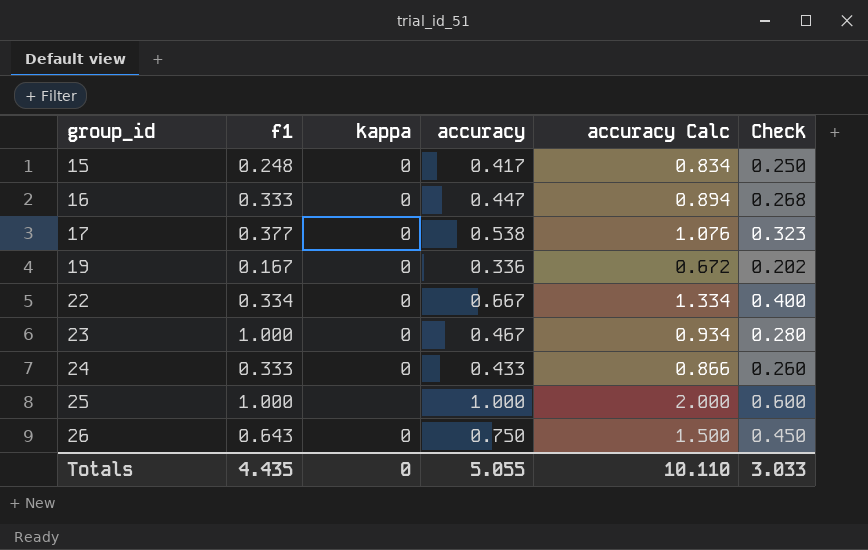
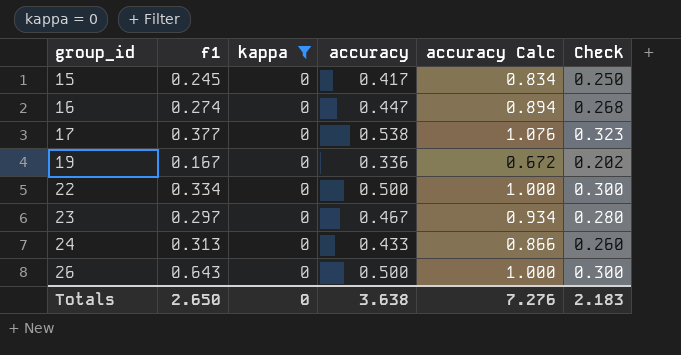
filter: none -> kappa = 0
15 | f1: 0.248 -> 0.245
16 | f1: 0.333 -> 0.274
22 | accuracy: 0.667 -> 0.500
22 | accuracy Calc: 1.334 -> 1.000
22 | Check: 0.400 -> 0.300
23 | f1: 1.000 -> 0.297
24 | f1: 0.333 -> 0.313
26 | accuracy: 0.750 -> 0.500
26 | accuracy Calc: 1.500 -> 1.000
26 | Check: 0.450 -> 0.300
Totals | f1: 4.435 -> 2.650
Totals | accuracy: 5.055 -> 3.638
Totals | accuracy Calc: 10.110 -> 7.276
Totals | Check: 3.033 -> 2.183

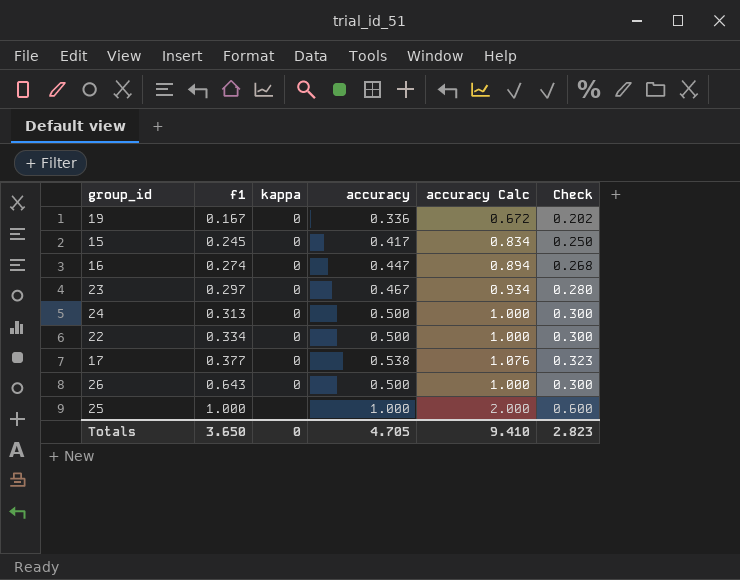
filter: kappa = 0 -> none
row order: group_id ascending -> f1 ascending
24 | accuracy: 0.433 -> 0.500
24 | accuracy Calc: 0.866 -> 1.000
24 | Check: 0.260 -> 0.300
Totals | f1: 2.650 -> 3.650
Totals | accuracy: 3.638 -> 4.705
Totals | accuracy Calc: 7.276 -> 9.410
Totals | Check: 2.183 -> 2.823

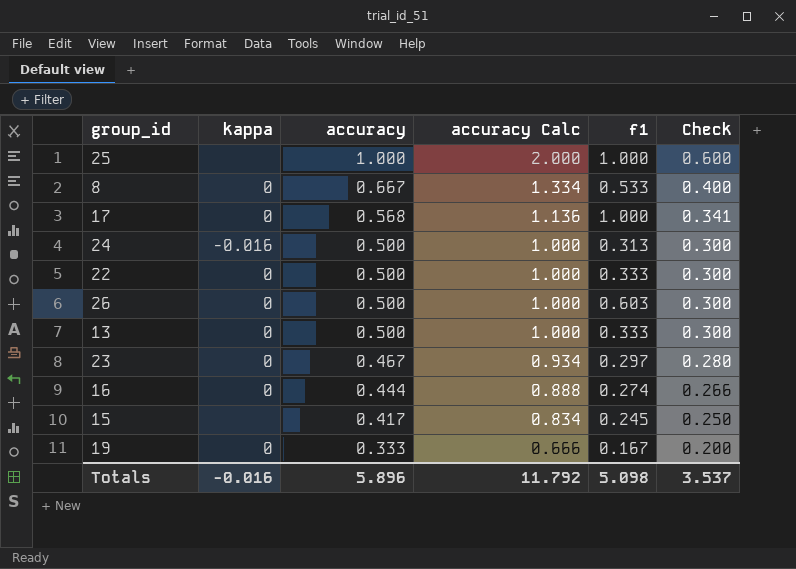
row order: f1 ascending -> accuracy descending
column f1 | position: 2 -> 5
row 8: none -> 0 | 0.667 | 1.334 | 0.533 | 0.400
17 | accuracy: 0.538 -> 0.568
17 | accuracy Calc: 1.076 -> 1.136
17 | f1: 0.377 -> 1.000
17 | Check: 0.323 -> 0.341
24 | kappa: 0 -> -0.016
22 | f1: 0.334 -> 0.333
26 | f1: 0.643 -> 0.603
row 13: none -> 0 | 0.500 | 1.000 | 0.333 | 0.300
16 | accuracy: 0.447 -> 0.444
16 | accuracy Calc: 0.894 -> 0.888
16 | Check: 0.268 -> 0.266
15 | kappa: 0 -> none
19 | accuracy: 0.336 -> 0.333
19 | accuracy Calc: 0.672 -> 0.666
19 | Check: 0.202 -> 0.200
Totals | kappa: 0 -> -0.016
Totals | accuracy: 4.705 -> 5.896
Totals | accuracy Calc: 9.410 -> 11.792
Totals | f1: 3.650 -> 5.098
Totals | Check: 2.823 -> 3.537

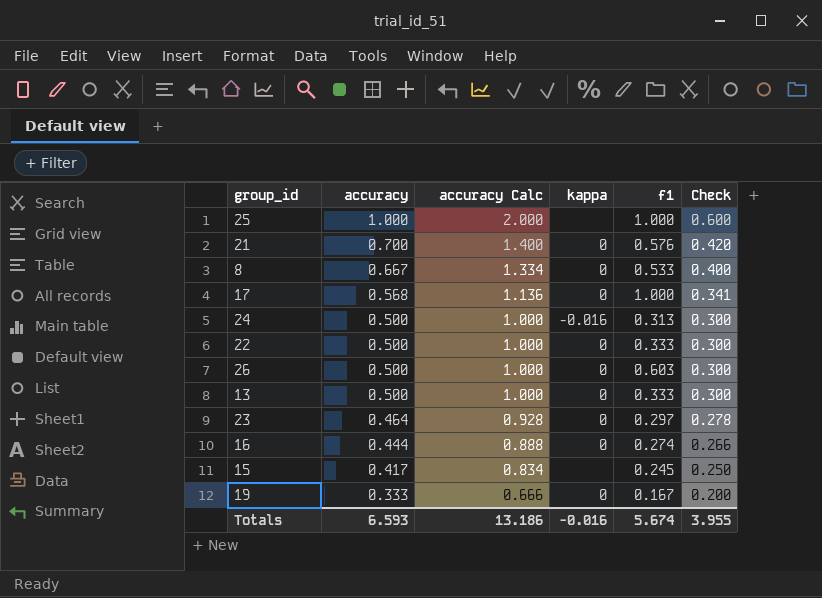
column kappa | position: 2 -> 4
row 21: none -> 0.700 | 1.400 | 0 | 0.576 | 0.420
23 | accuracy: 0.467 -> 0.464
23 | accuracy Calc: 0.934 -> 0.928
23 | Check: 0.280 -> 0.278
Totals | accuracy: 5.896 -> 6.593
Totals | accuracy Calc: 11.792 -> 13.186
Totals | f1: 5.098 -> 5.674
Totals | Check: 3.537 -> 3.955

